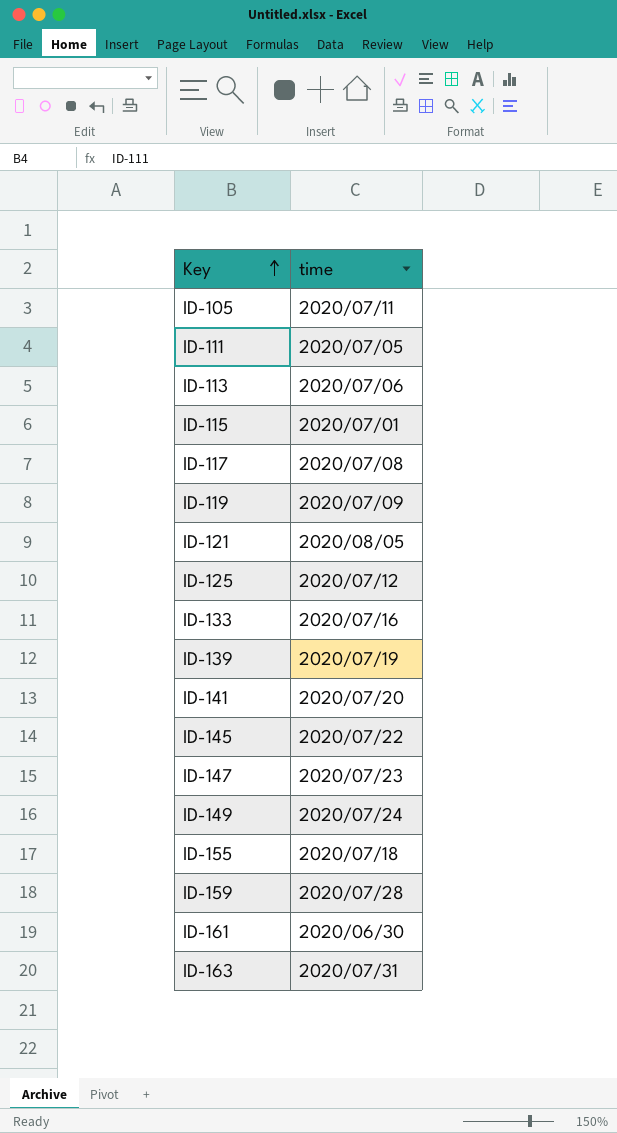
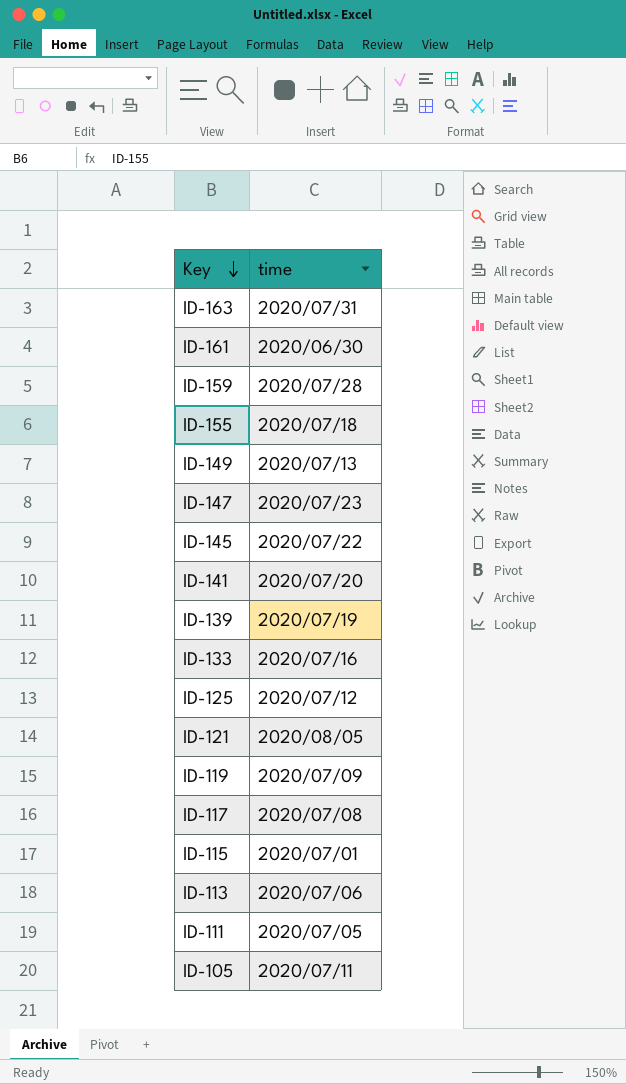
row order: Key ascending -> Key descending
ID-149 | time: 2020/07/24 -> 2020/07/13

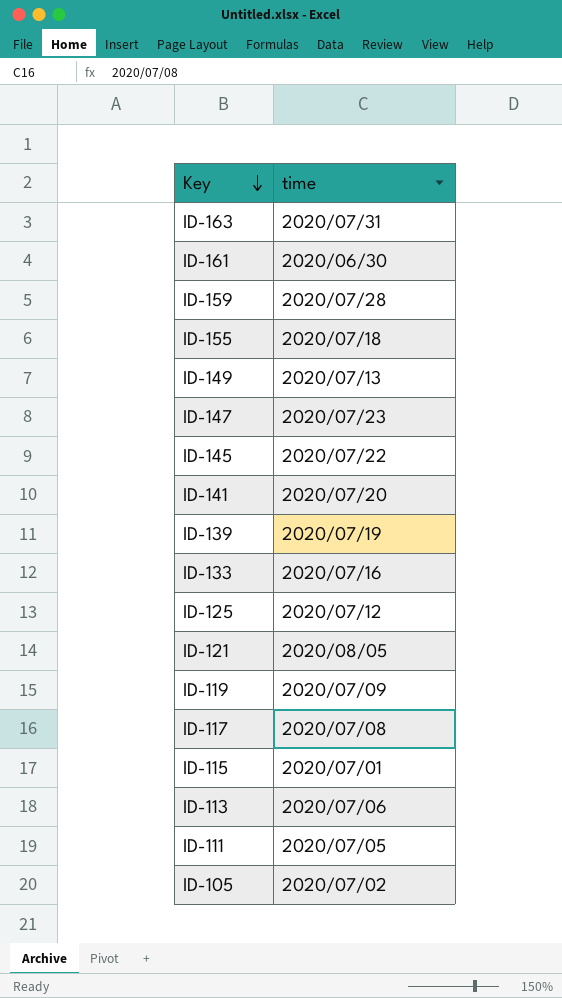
ID-105 | time: 2020/07/11 -> 2020/07/02

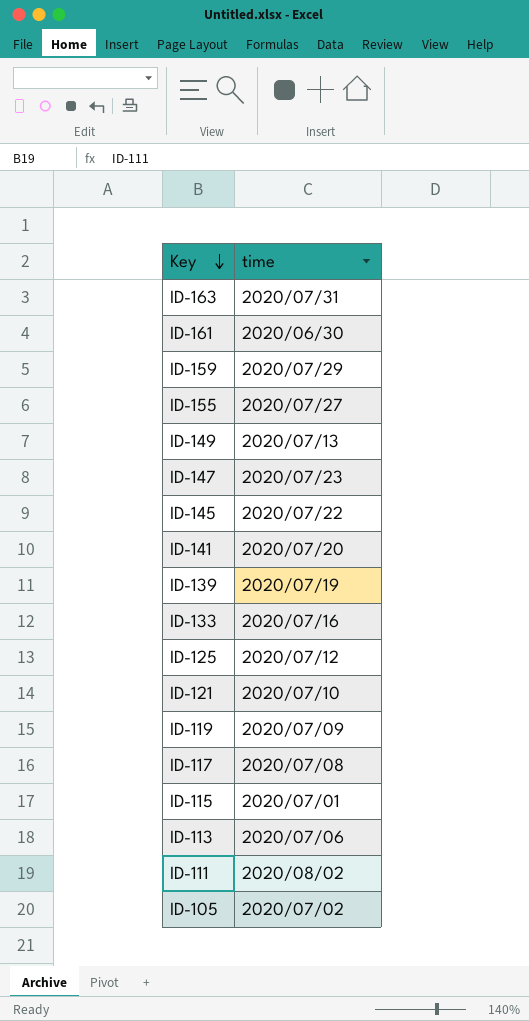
ID-159 | time: 2020/07/28 -> 2020/07/29
ID-155 | time: 2020/07/18 -> 2020/07/27
ID-121 | time: 2020/08/05 -> 2020/07/10
ID-111 | time: 2020/07/05 -> 2020/08/02

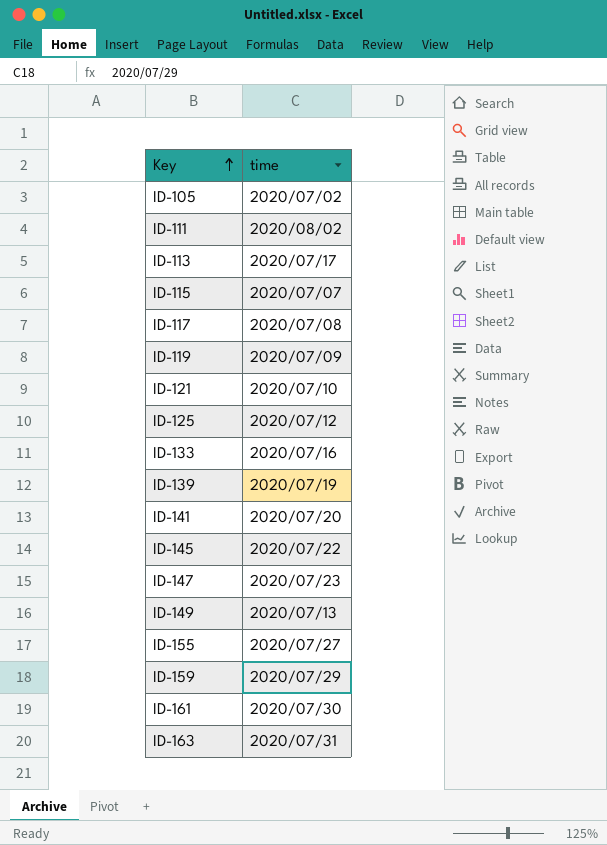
row order: Key descending -> Key ascending
ID-113 | time: 2020/07/06 -> 2020/07/17
ID-115 | time: 2020/07/01 -> 2020/07/07
ID-161 | time: 2020/06/30 -> 2020/07/30

